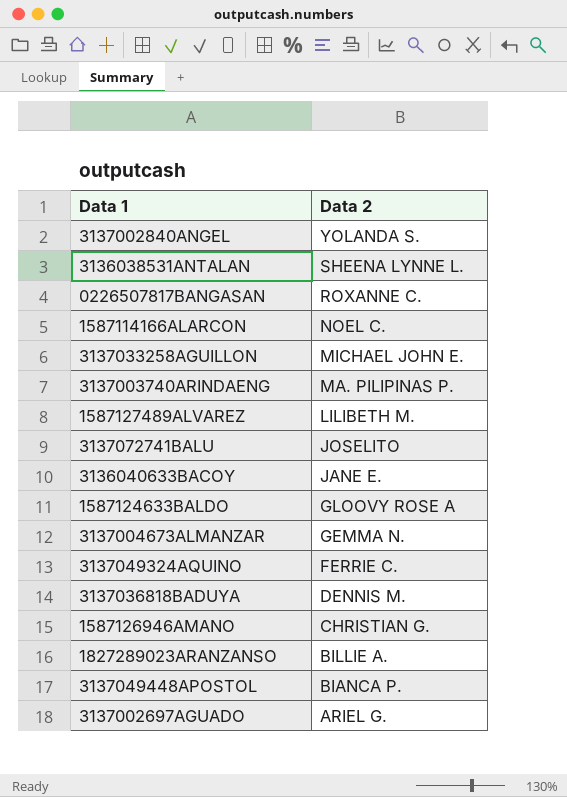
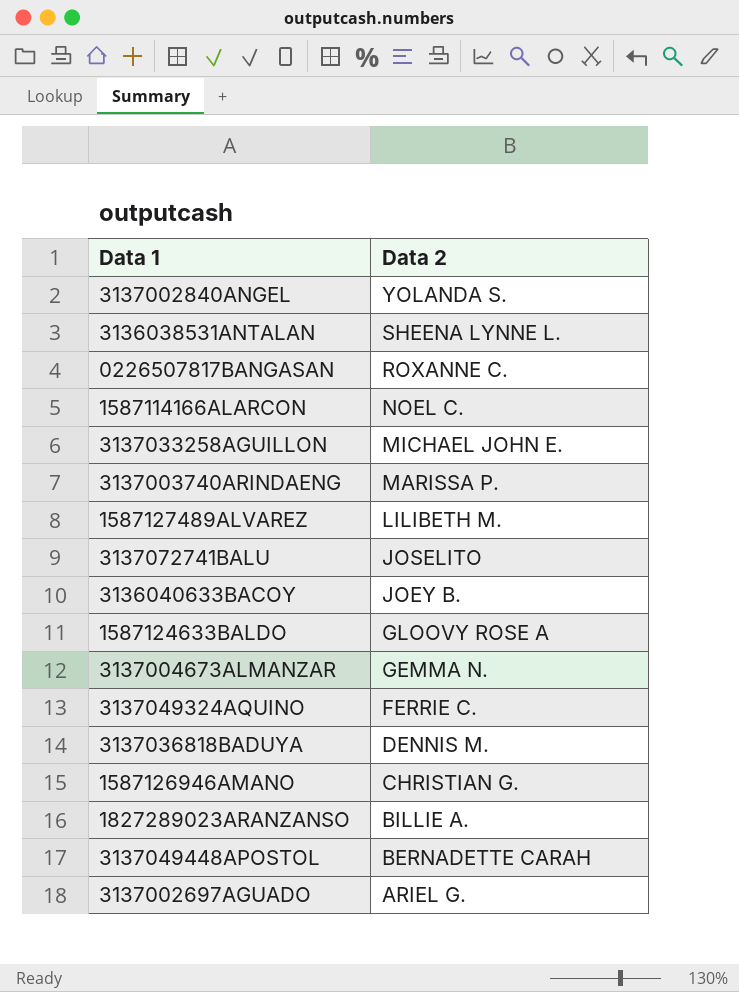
3137003740ARINDAENG | Data 2: MA. PILIPINAS P. -> MARISSA P.
3136040633BACOY | Data 2: JANE E. -> JOEY B.
3137049448APOSTOL | Data 2: BIANCA P. -> BERNADETTE CARAH

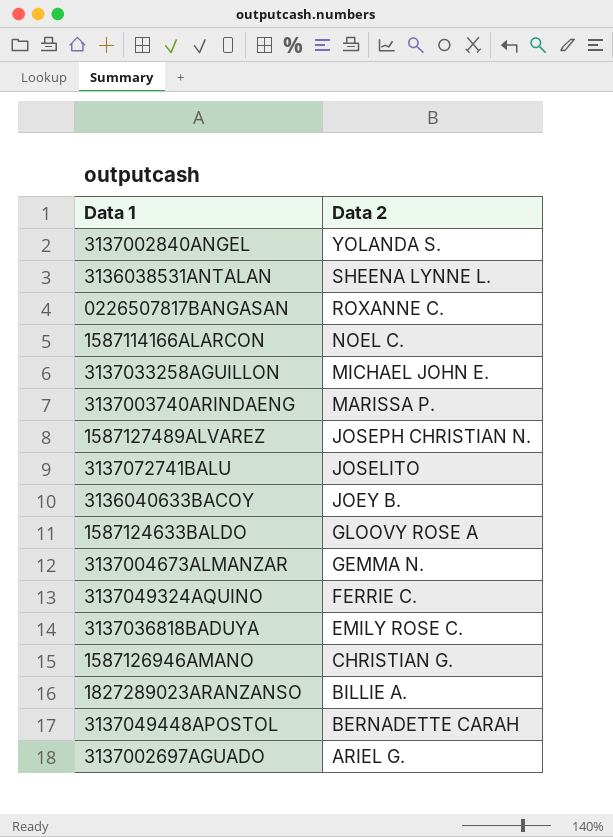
1587127489ALVAREZ | Data 2: LILIBETH M. -> JOSEPH CHRISTIAN N.
3137036818BADUYA | Data 2: DENNIS M. -> EMILY ROSE C.

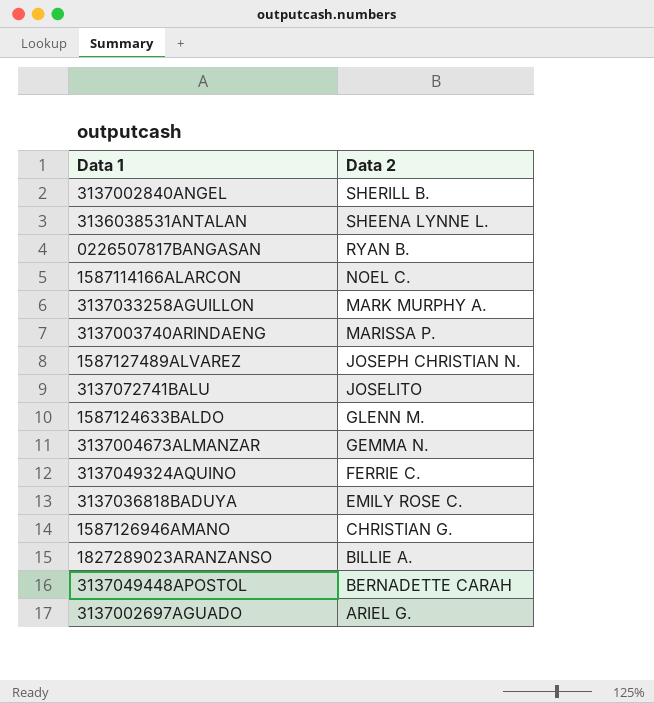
row 3136040633BACOY: JOEY B. -> none
3137002840ANGEL | Data 2: YOLANDA S. -> SHERILL B.
0226507817BANGASAN | Data 2: ROXANNE C. -> RYAN B.
3137033258AGUILLON | Data 2: MICHAEL JOHN E. -> MARK MURPHY A.
1587124633BALDO | Data 2: GLOOVY ROSE A -> GLENN M.

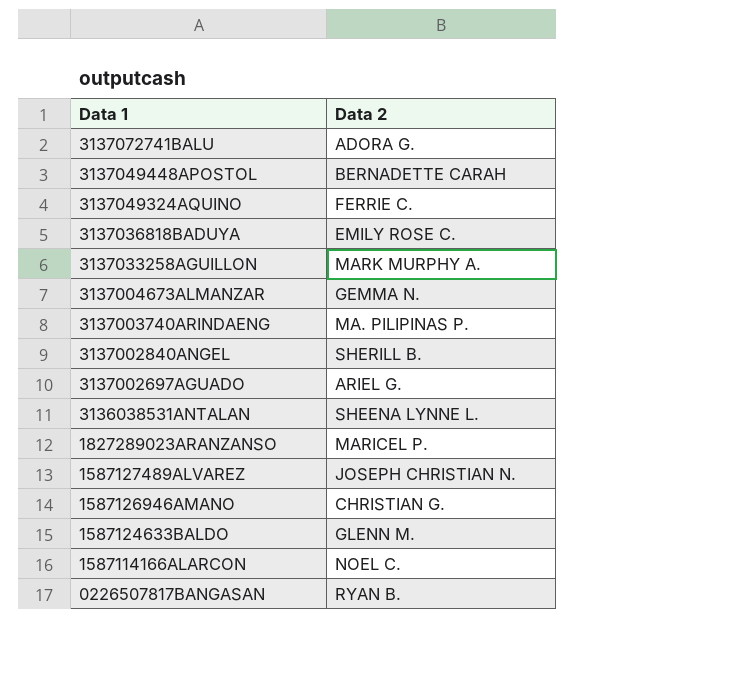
row order: Data 2 descending -> Data 1 descending
3137072741BALU | Data 2: JOSELITO -> ADORA G.
3137003740ARINDAENG | Data 2: MARISSA P. -> MA. PILIPINAS P.
1827289023ARANZANSO | Data 2: BILLIE A. -> MARICEL P.

